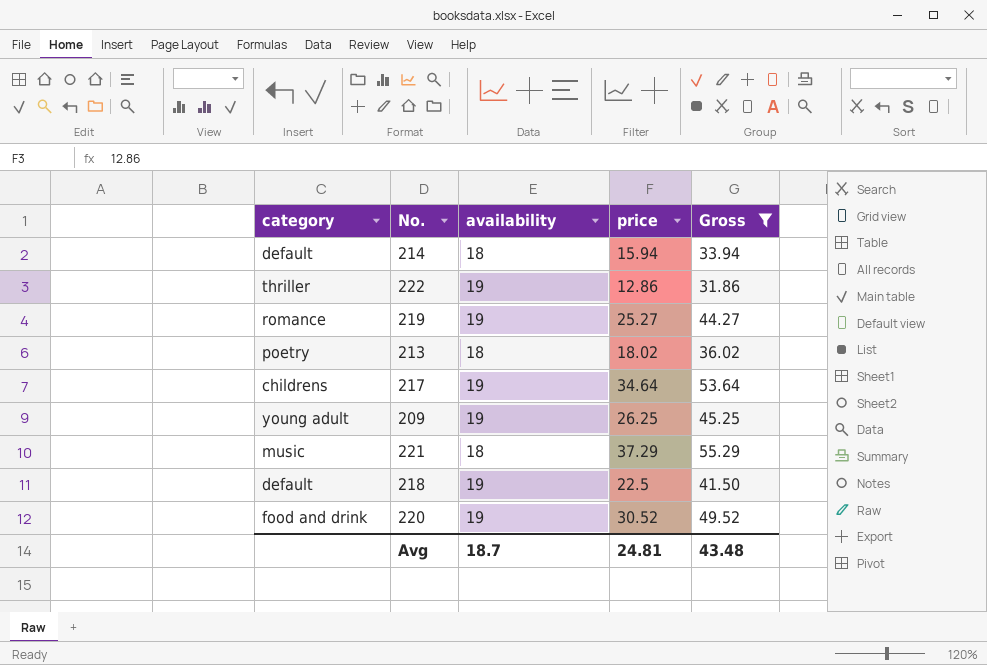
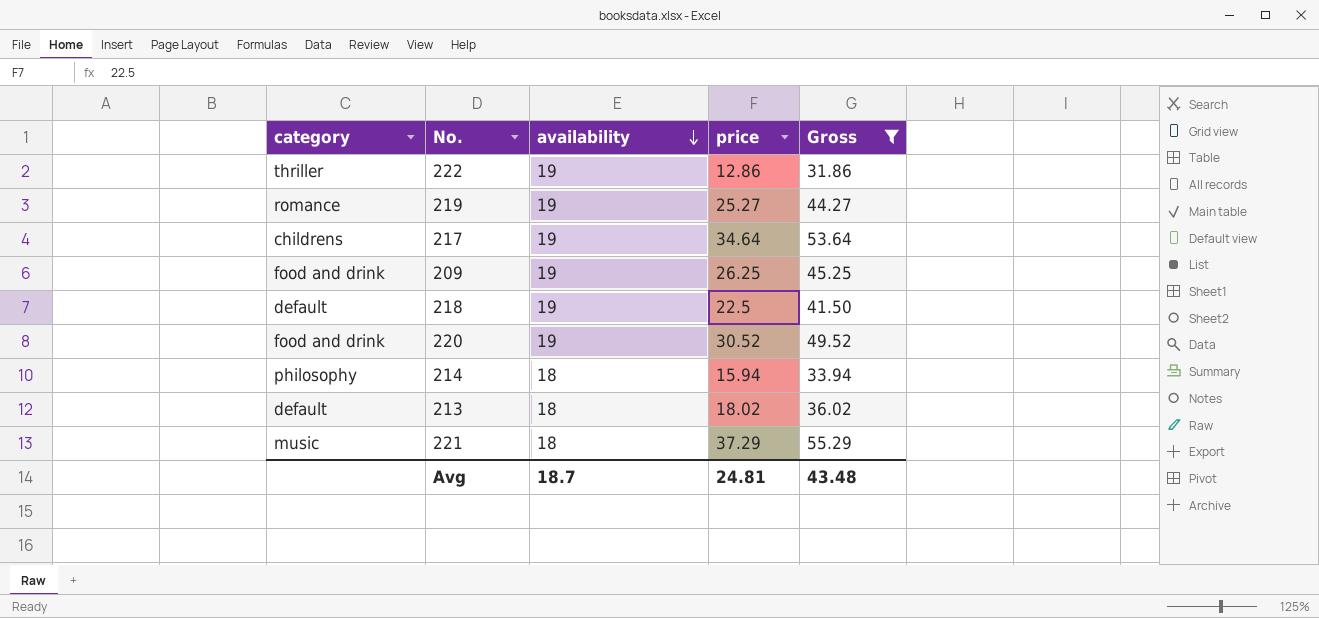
row order: none -> availability descending
209 | category: young adult -> food and drink
214 | category: default -> philosophy
213 | category: poetry -> default

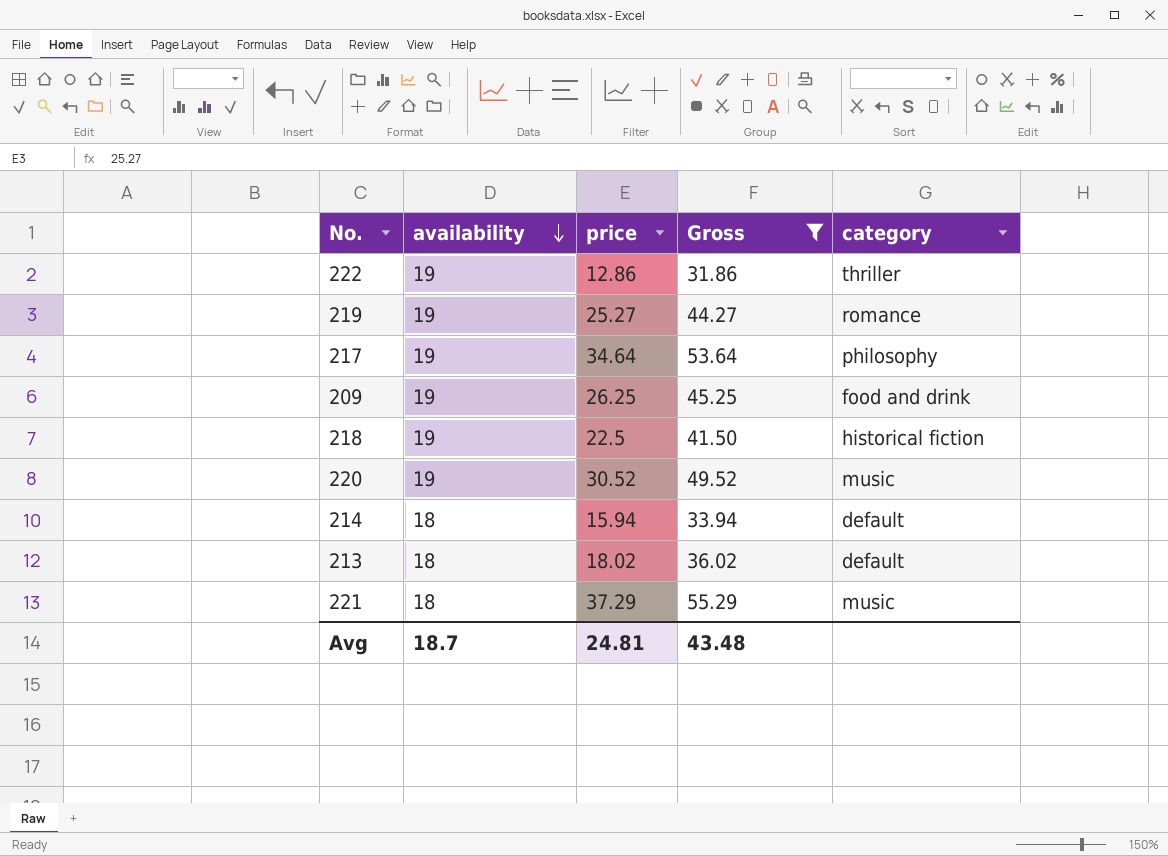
column category | position: 1 -> 5
217 | category: childrens -> philosophy
218 | category: default -> historical fiction
220 | category: food and drink -> music
214 | category: philosophy -> default

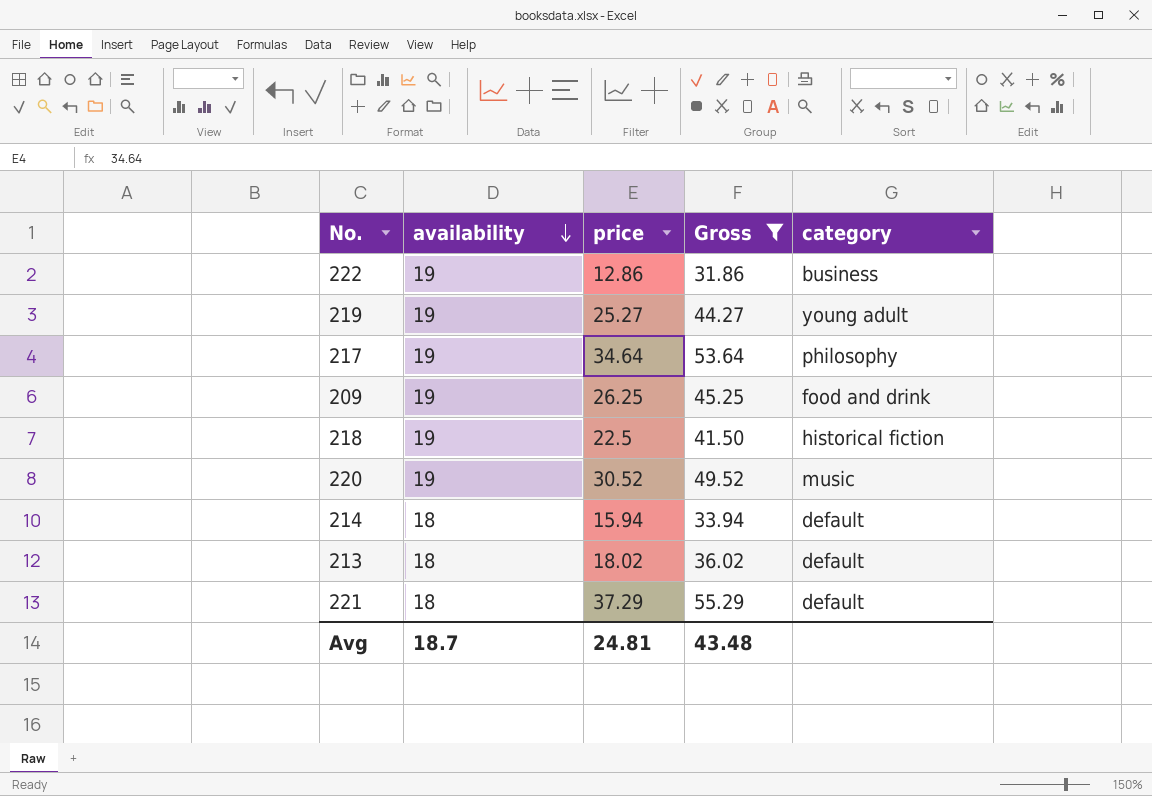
222 | category: thriller -> business
219 | category: romance -> young adult
221 | category: music -> default

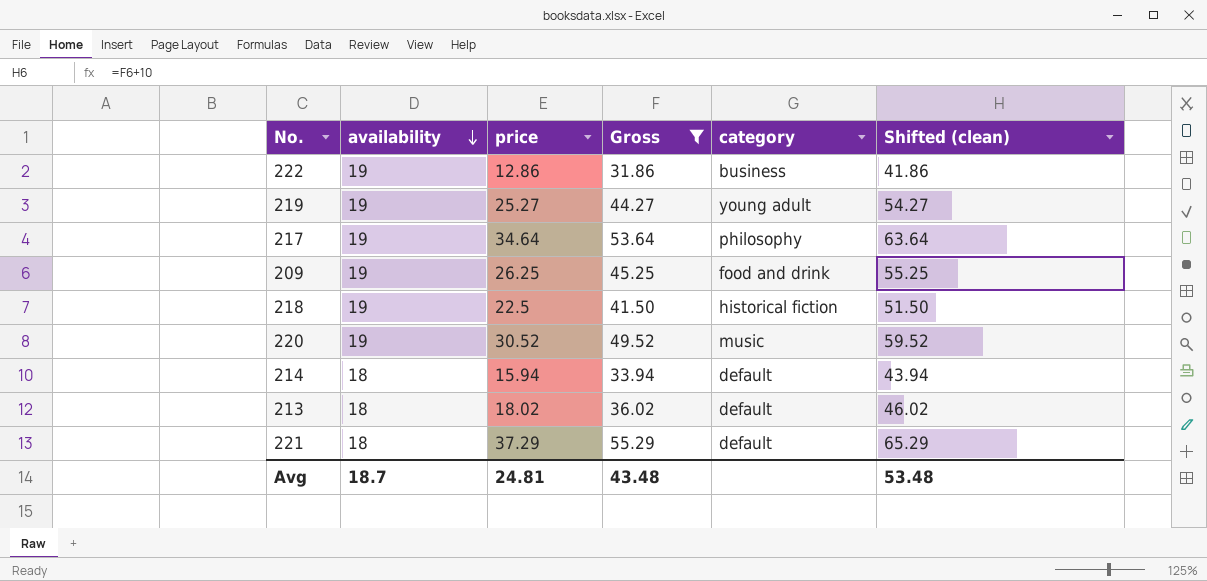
column Shifted (clean) | formula: none -> [Gross] + 10

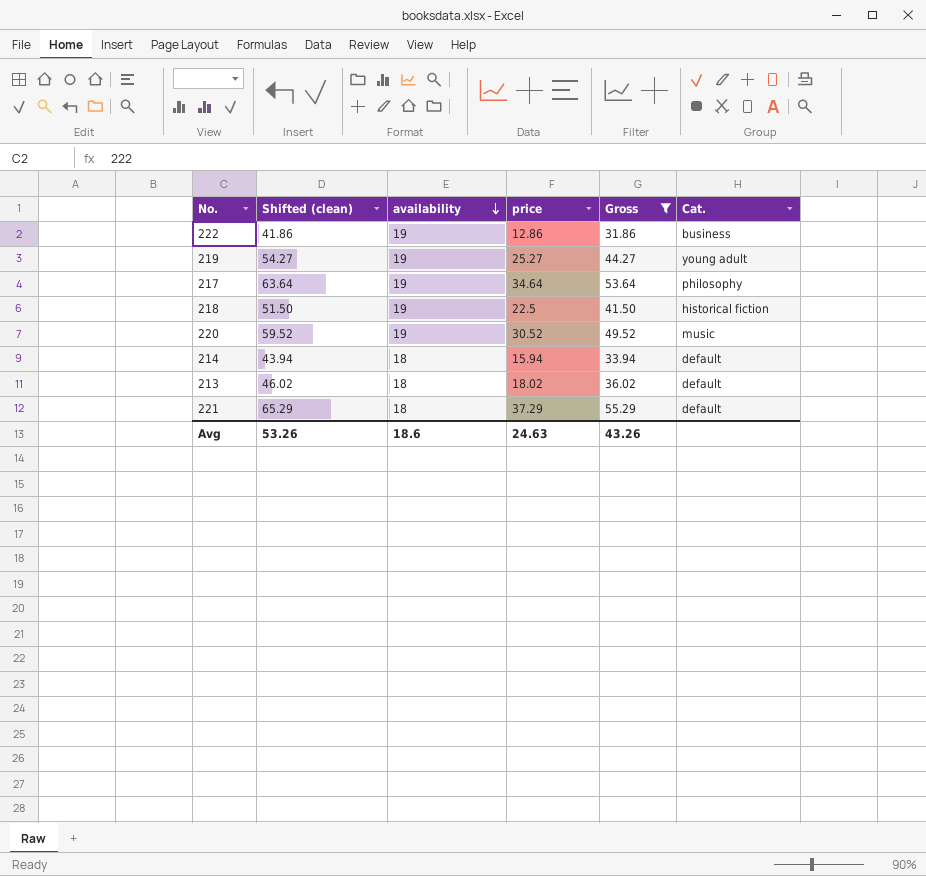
column Shifted (clean) | position: 6 -> 2
column name: category -> Cat.
row 209: 19 | 26.25 | 45.25 | food and drink | 55.25 -> none
Avg | Shifted (clean): 53.48 -> 53.26
Avg | availability: 18.7 -> 18.6
Avg | price: 24.81 -> 24.63
Avg | Gross: 43.48 -> 43.26

